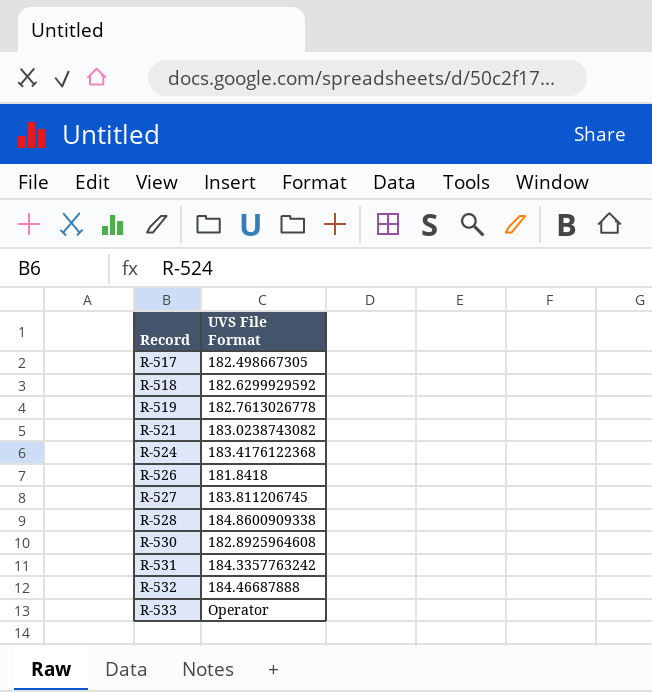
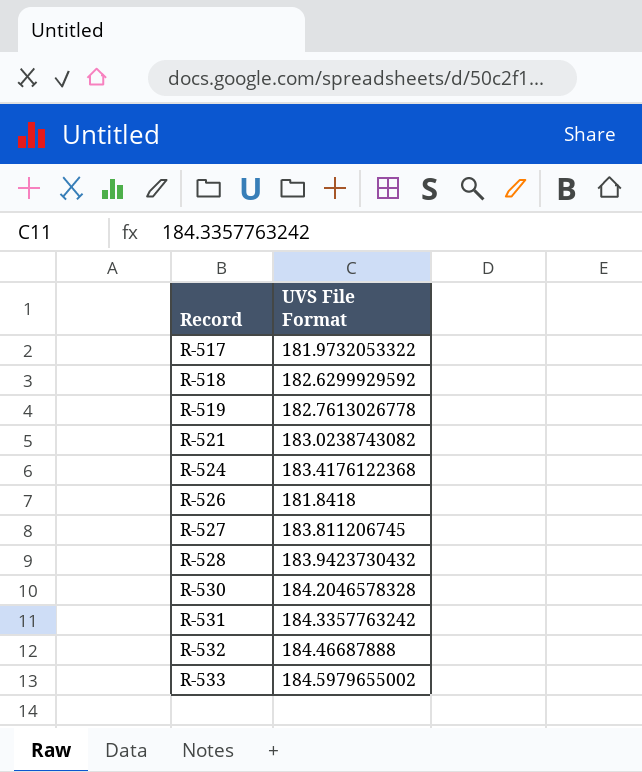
R-517 | UVS File Format: 182.498667305 -> 181.9732053322
R-528 | UVS File Format: 184.8600909338 -> 183.9423730432
R-530 | UVS File Format: 182.8925964608 -> 184.2046578328
R-533 | UVS File Format: Operator -> 184.5979655002

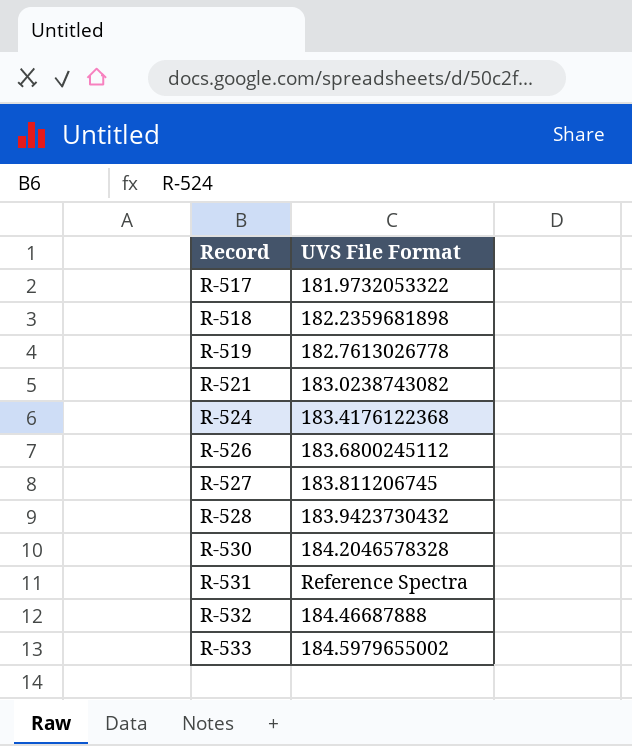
R-518 | UVS File Format: 182.6299929592 -> 182.2359681898
R-526 | UVS File Format: 181.8418 -> 183.6800245112
R-531 | UVS File Format: 184.3357763242 -> Reference Spectra

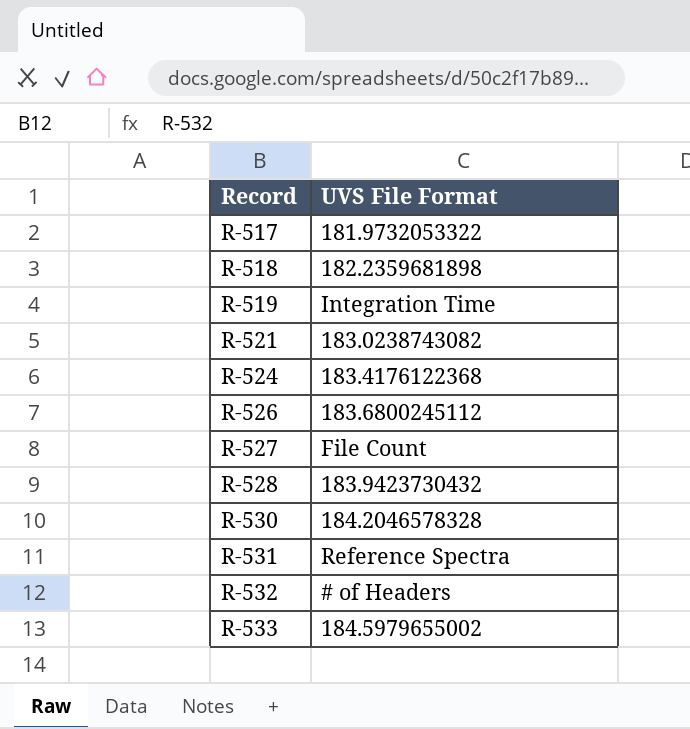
R-519 | UVS File Format: 182.7613026778 -> Integration Time
R-527 | UVS File Format: 183.811206745 -> File Count
R-532 | UVS File Format: 184.46687888 -> # of Headers

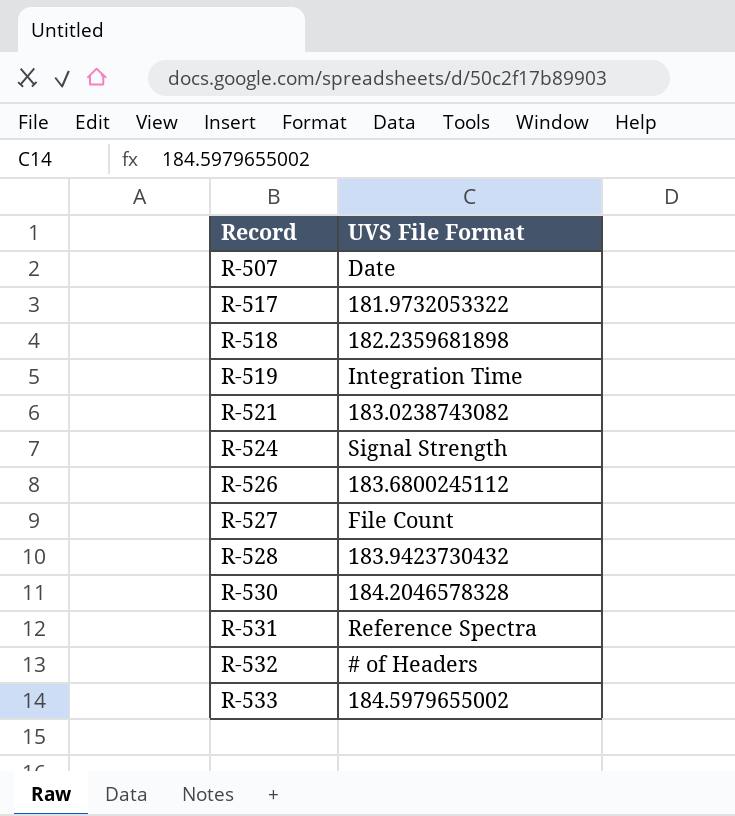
row R-507: none -> Date
R-524 | UVS File Format: 183.4176122368 -> Signal Strength

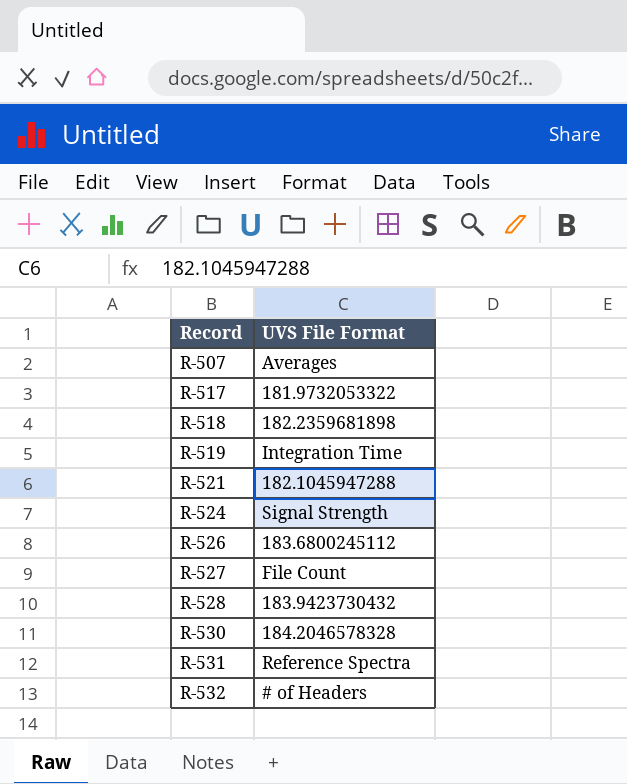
row R-533: 184.5979655002 -> none
R-507 | UVS File Format: Date -> Averages
R-521 | UVS File Format: 183.0238743082 -> 182.1045947288

